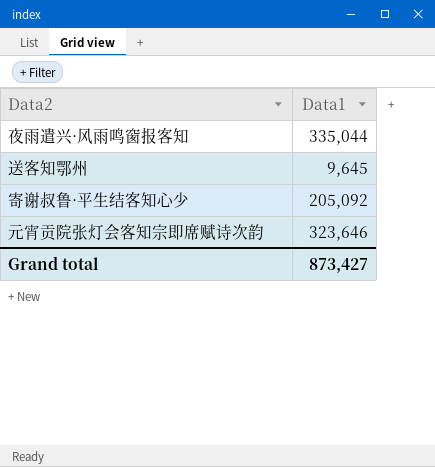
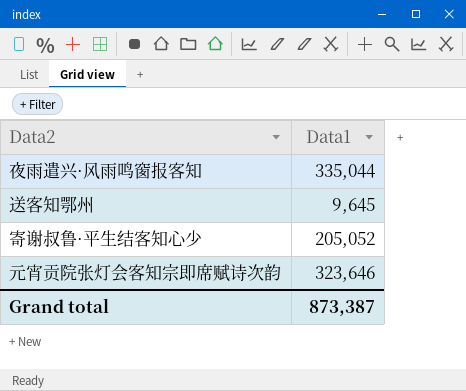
寄谢叔鲁·平生结客知心少 | Data1: 205,092 -> 205,052
Grand total | Data1: 873,427 -> 873,387

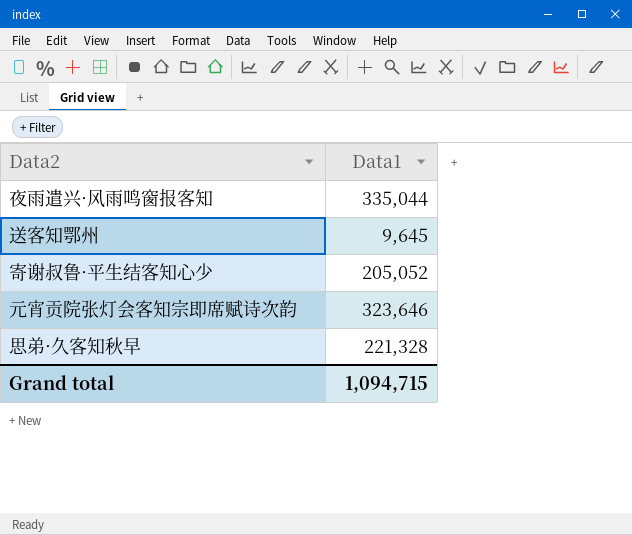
row 思弟·久客知秋早: none -> 221,328
Grand total | Data1: 873,387 -> 1,094,715

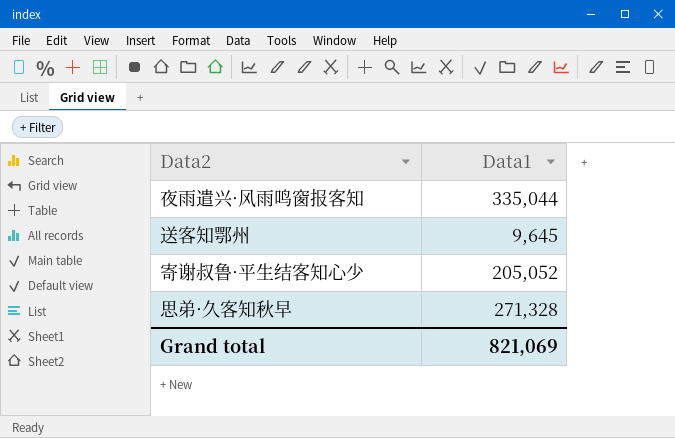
row 元宵贡院张灯会客知宗即席赋诗次韵: 323,646 -> none
思弟·久客知秋早 | Data1: 221,328 -> 271,328
Grand total | Data1: 1,094,715 -> 821,069

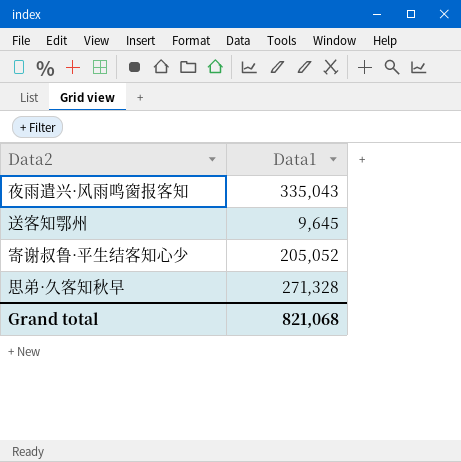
夜雨遣兴·风雨鸣窗报客知 | Data1: 335,044 -> 335,043
Grand total | Data1: 821,069 -> 821,068

